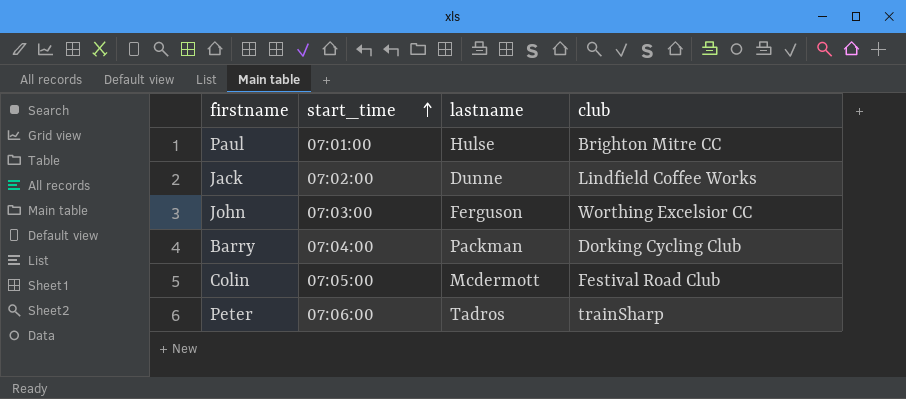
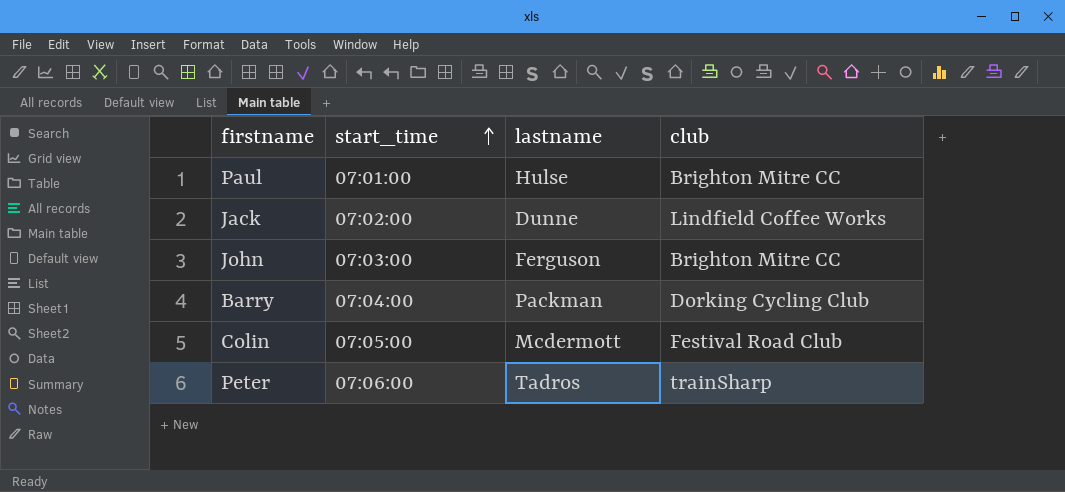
John | club: Worthing Excelsior CC -> Brighton Mitre CC

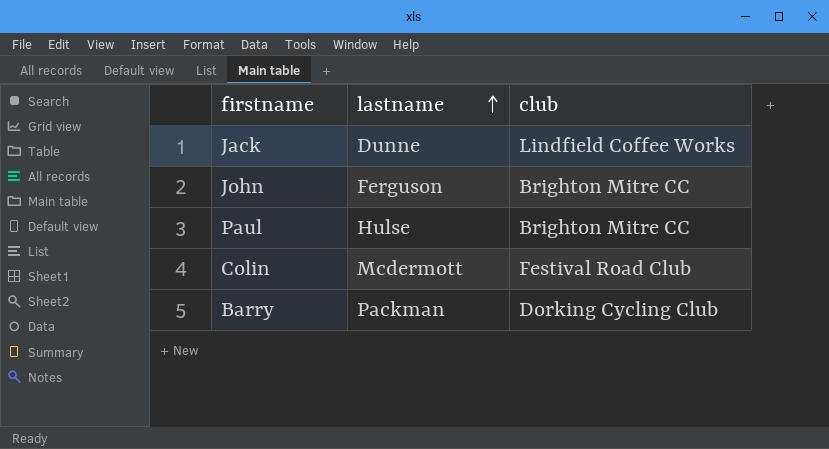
row order: start_time ascending -> lastname ascending
column start_time | position: 2 -> none
row Peter: 07:06:00 | Tadros | trainSharp -> none

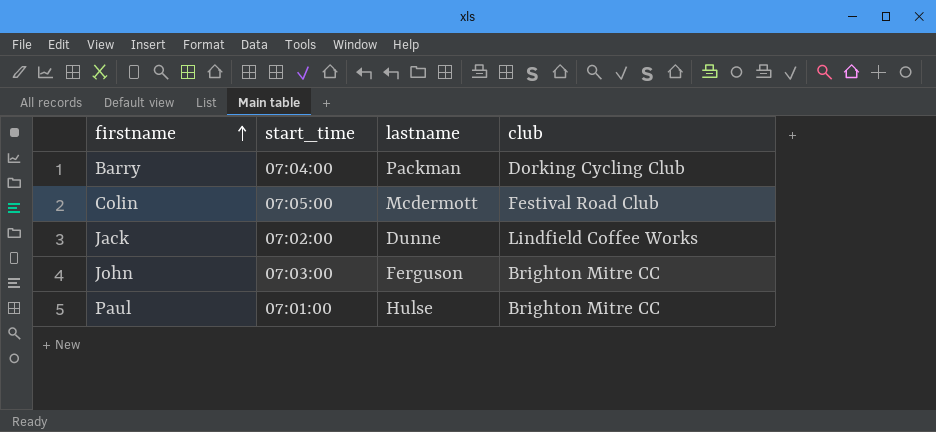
row order: lastname ascending -> firstname ascending
column start_time | position: none -> 2

